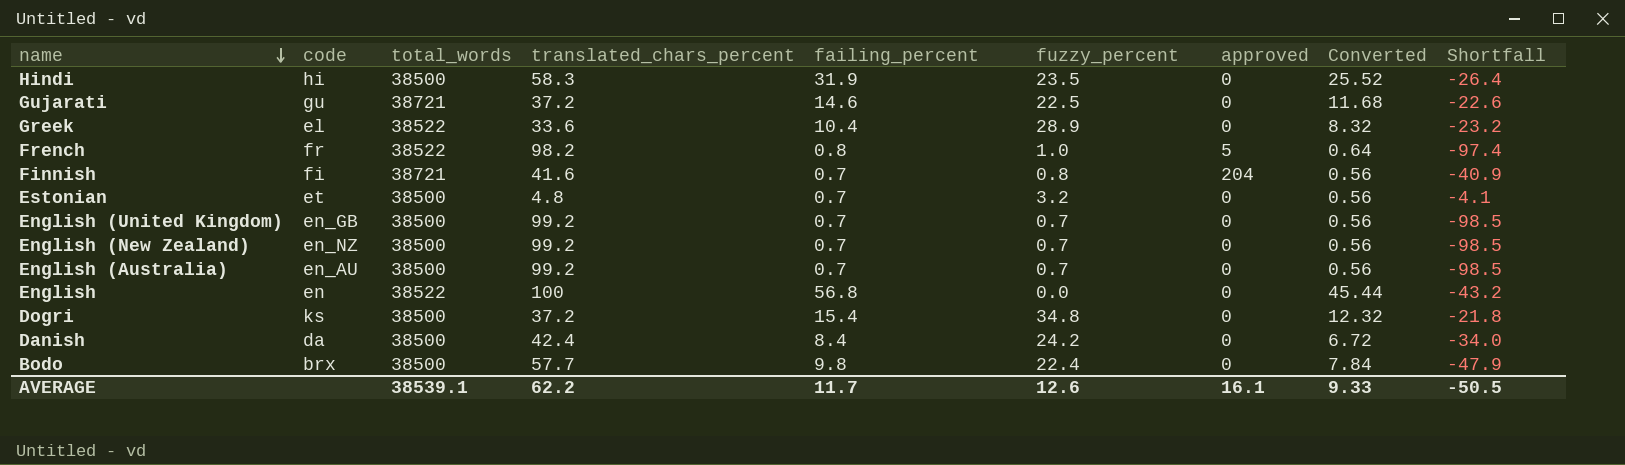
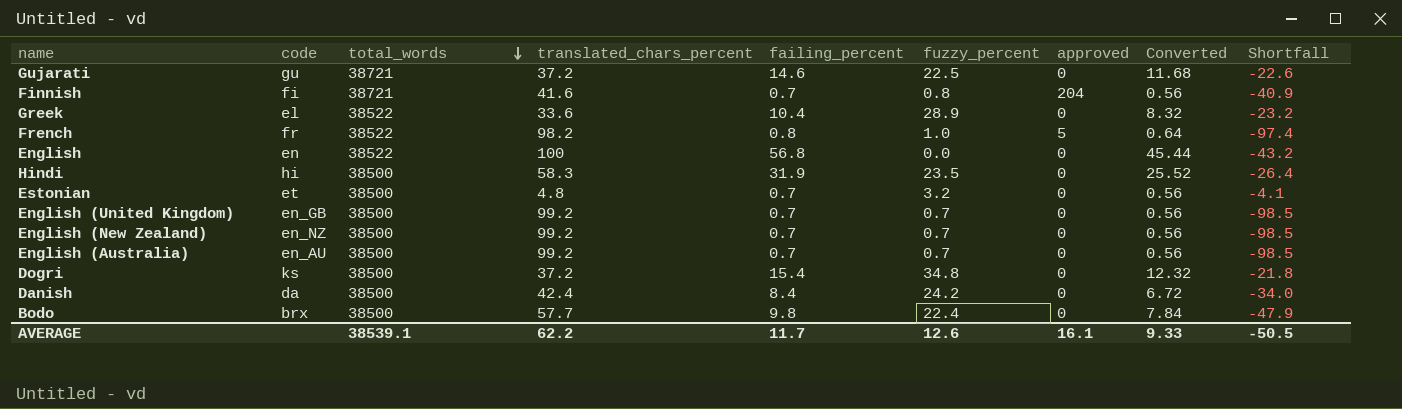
row order: name descending -> total_words descending

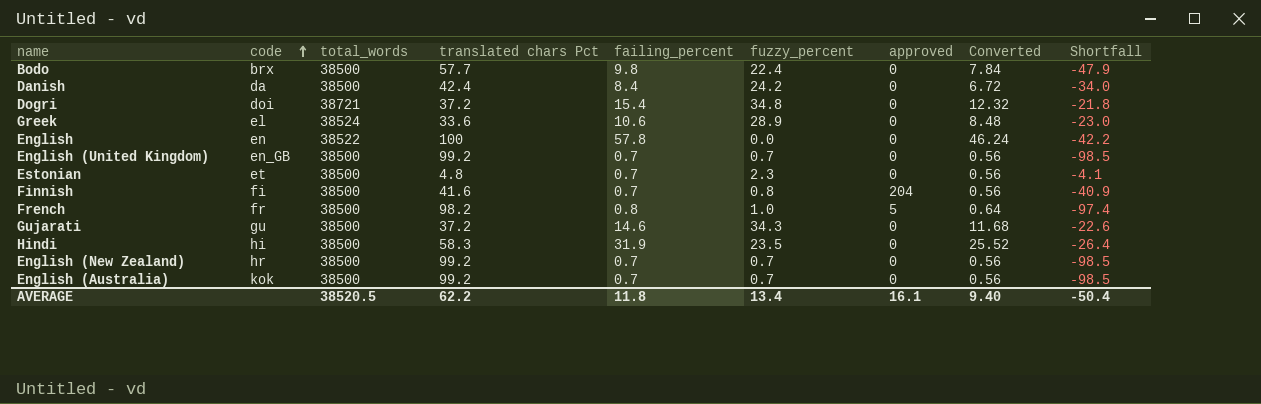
row order: total_words descending -> code ascending
column name: translated_chars_percent -> translated chars Pct
Dogri | code: ks -> doi
Dogri | total_words: 38500 -> 38721
Greek | total_words: 38522 -> 38524
Greek | failing_percent: 10.4 -> 10.6
Greek | Converted: 8.32 -> 8.48
Greek | Shortfall: -23.2 -> -23.0
English | failing_percent: 56.8 -> 57.8
English | Converted: 45.44 -> 46.24
English | Shortfall: -43.2 -> -42.2
Estonian | fuzzy_percent: 3.2 -> 2.3
Finnish | total_words: 38721 -> 38500
French | total_words: 38522 -> 38500
Gujarati | total_words: 38721 -> 38500
Gujarati | fuzzy_percent: 22.5 -> 34.3
English (New Zealand) | code: en_NZ -> hr
English (Australia) | code: en_AU -> kok
AVERAGE | total_words: 38539.1 -> 38520.5
AVERAGE | failing_percent: 11.7 -> 11.8
AVERAGE | fuzzy_percent: 12.6 -> 13.4
AVERAGE | Converted: 9.33 -> 9.40
AVERAGE | Shortfall: -50.5 -> -50.4

